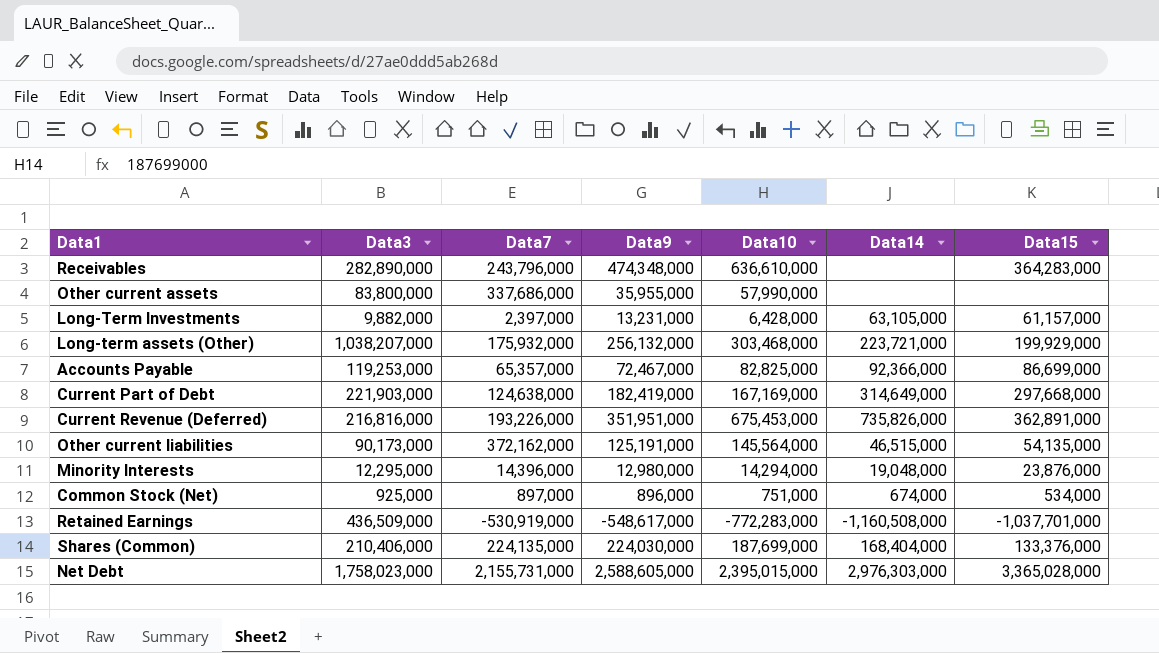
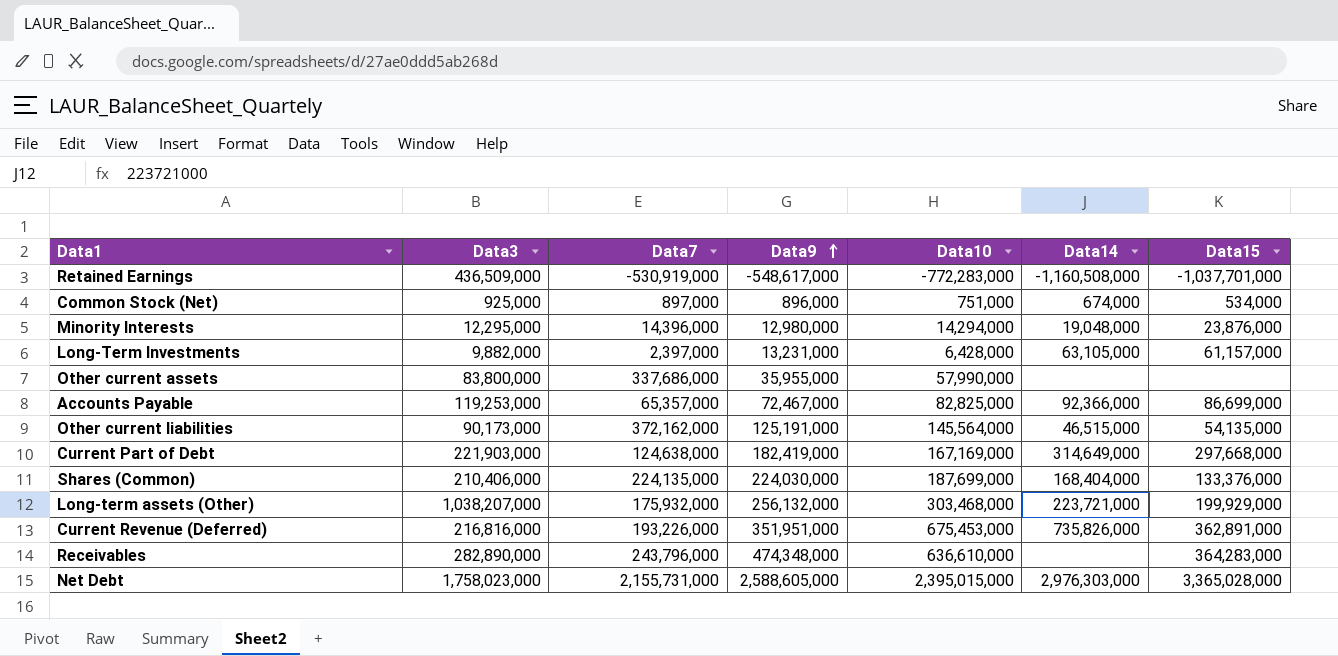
row order: none -> Data9 ascending

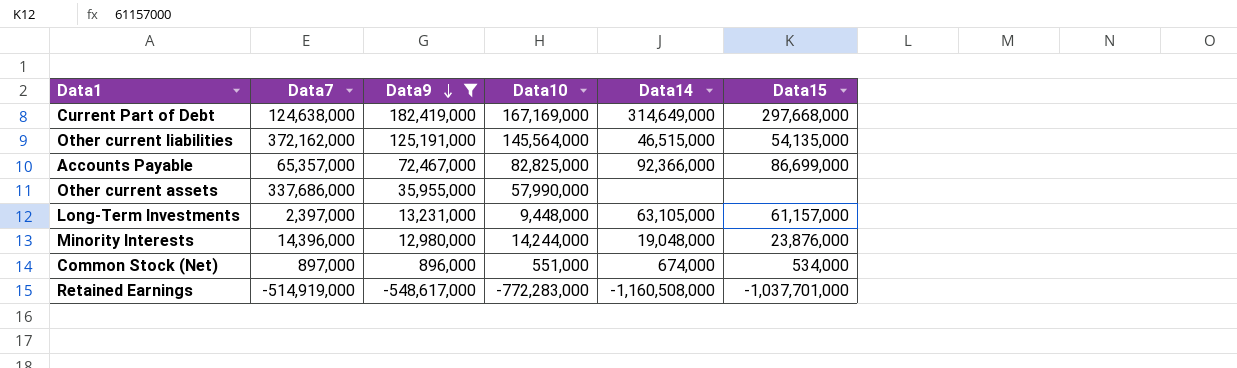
filter: none -> Data9 <= 182,419,000
row order: Data9 ascending -> Data9 descending
column Data3 | position: 2 -> none
Long-Term Investments | Data10: 6,428,000 -> 9,448,000
Minority Interests | Data10: 14,294,000 -> 14,244,000
Common Stock (Net) | Data10: 751,000 -> 551,000
Retained Earnings | Data7: -530,919,000 -> -514,919,000

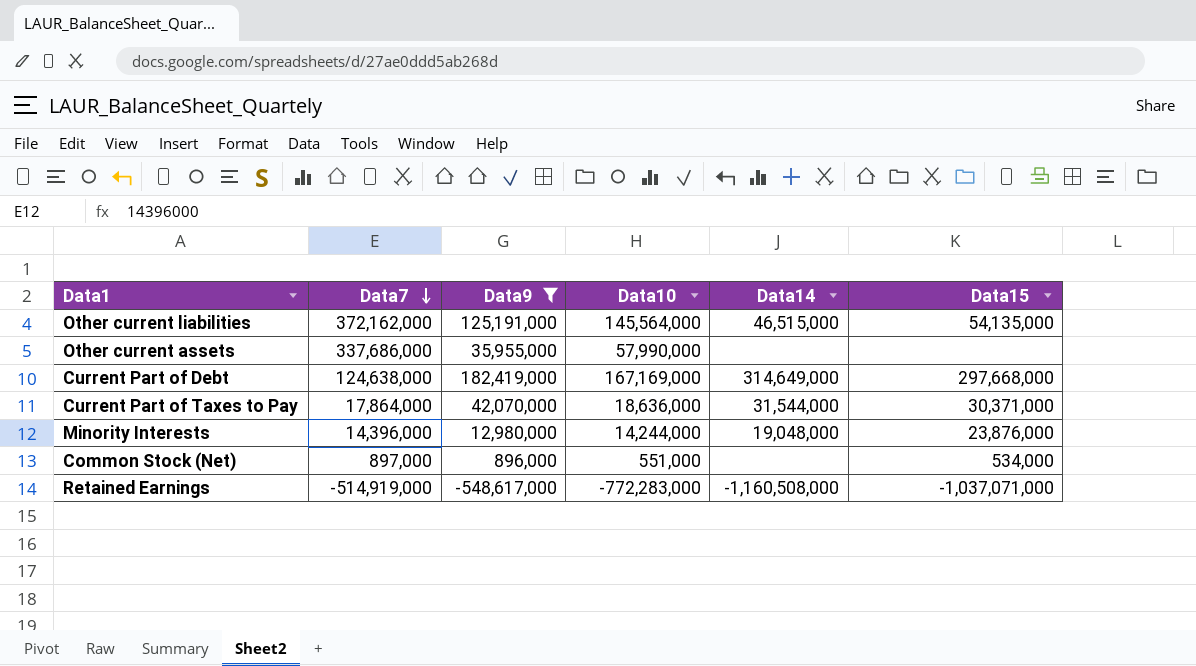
row order: Data9 descending -> Data7 descending
row Accounts Payable: 65,357,000 | 72,467,000 | 82,825,000 | 92,366,000 | 86,699,000 -> none
row Long-Term Investments: 2,397,000 | 13,231,000 | 9,448,000 | 63,105,000 | 61,157,000 -> none
row Current Part of Taxes to Pay: none -> 17,864,000 | 42,070,000 | 18,636,000 | 31,544,000 | 30,371,000
Common Stock (Net) | Data14: 674,000 -> none
Retained Earnings | Data15: -1,037,701,000 -> -1,037,071,000

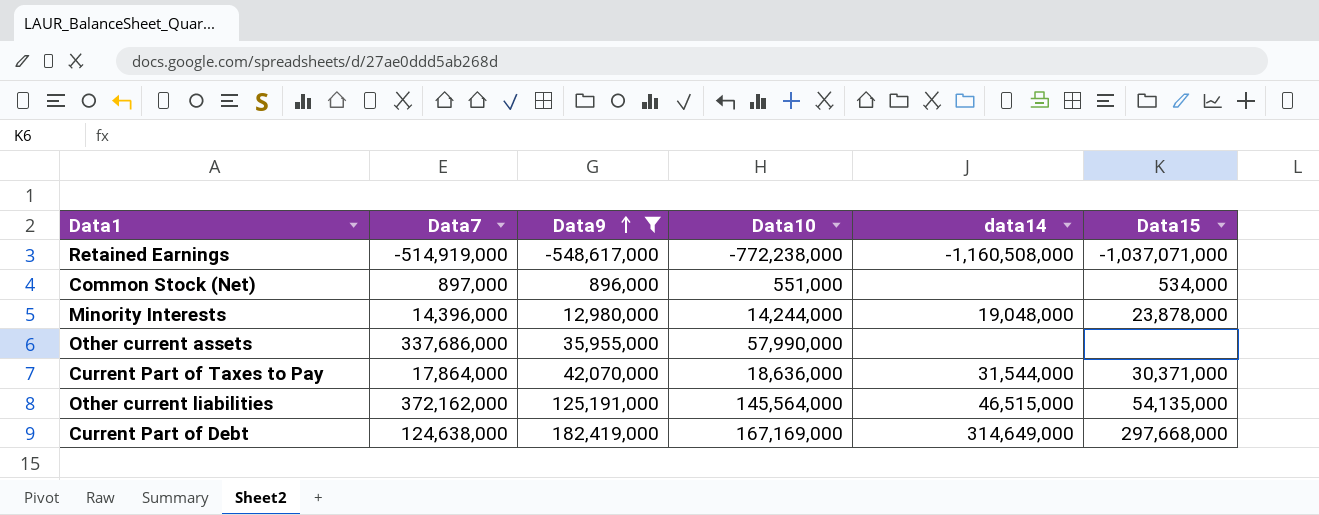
row order: Data7 descending -> Data9 ascending
column name: Data14 -> data14
Retained Earnings | Data10: -772,283,000 -> -772,238,000
Minority Interests | Data15: 23,876,000 -> 23,878,000

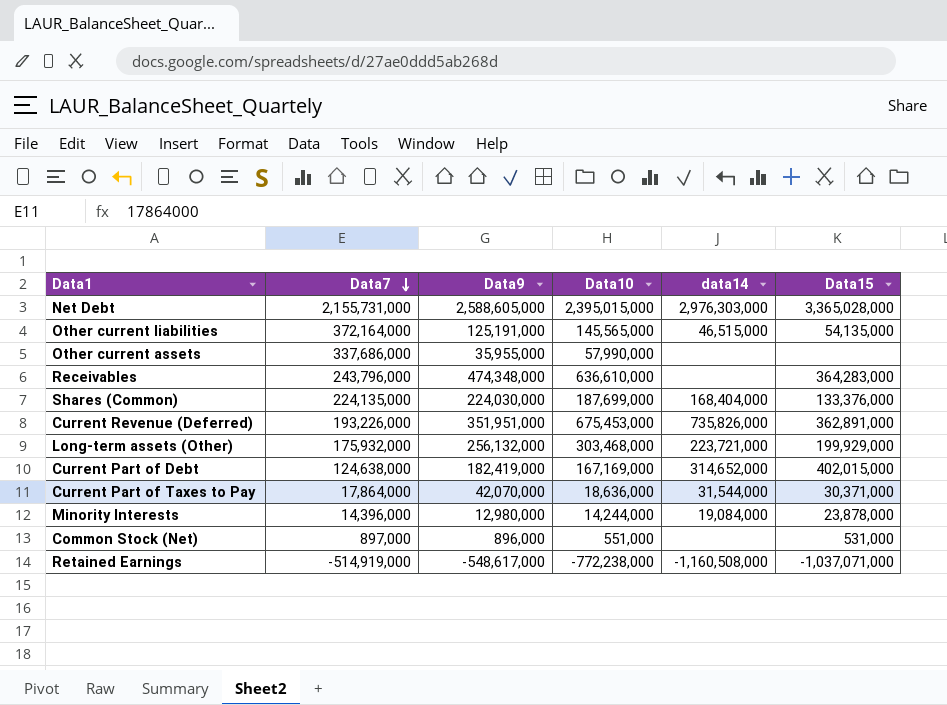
filter: Data9 <= 182,419,000 -> none
row order: Data9 ascending -> Data7 descending
Other current liabilities | Data7: 372,162,000 -> 372,164,000
Other current liabilities | Data10: 145,564,000 -> 145,565,000
Current Part of Debt | data14: 314,649,000 -> 314,652,000
Current Part of Debt | Data15: 297,668,000 -> 402,015,000
Minority Interests | data14: 19,048,000 -> 19,084,000
Common Stock (Net) | Data15: 534,000 -> 531,000

